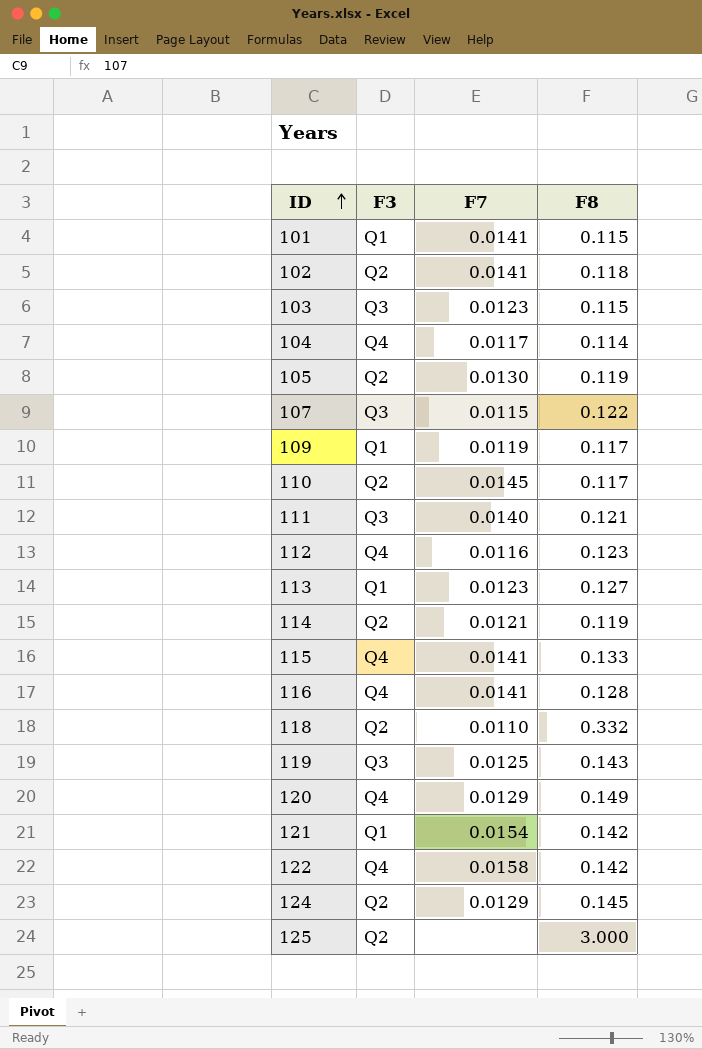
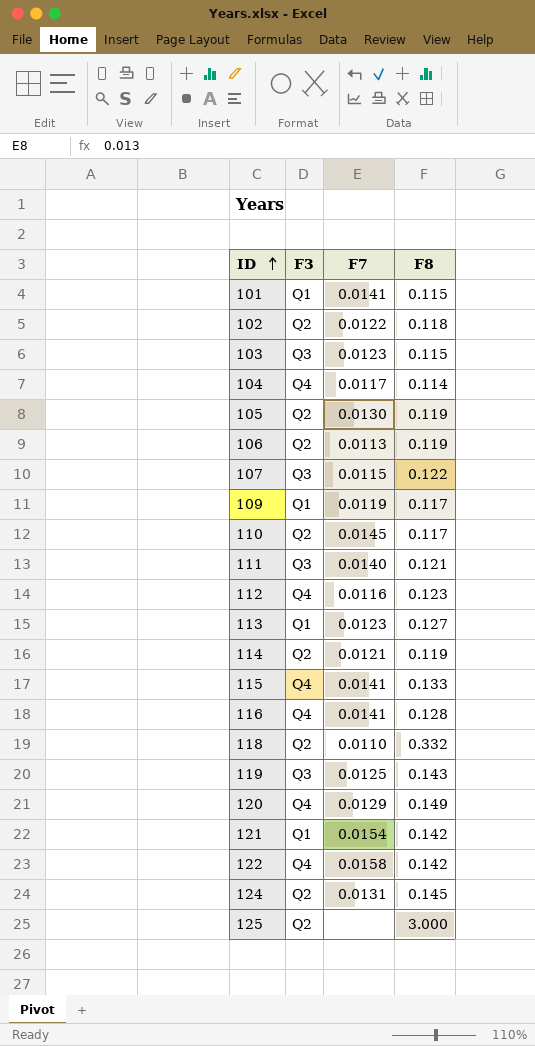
102 | F7: 0.0141 -> 0.0122
row 106: none -> Q2 | 0.0113 | 0.119
124 | F7: 0.0129 -> 0.0131

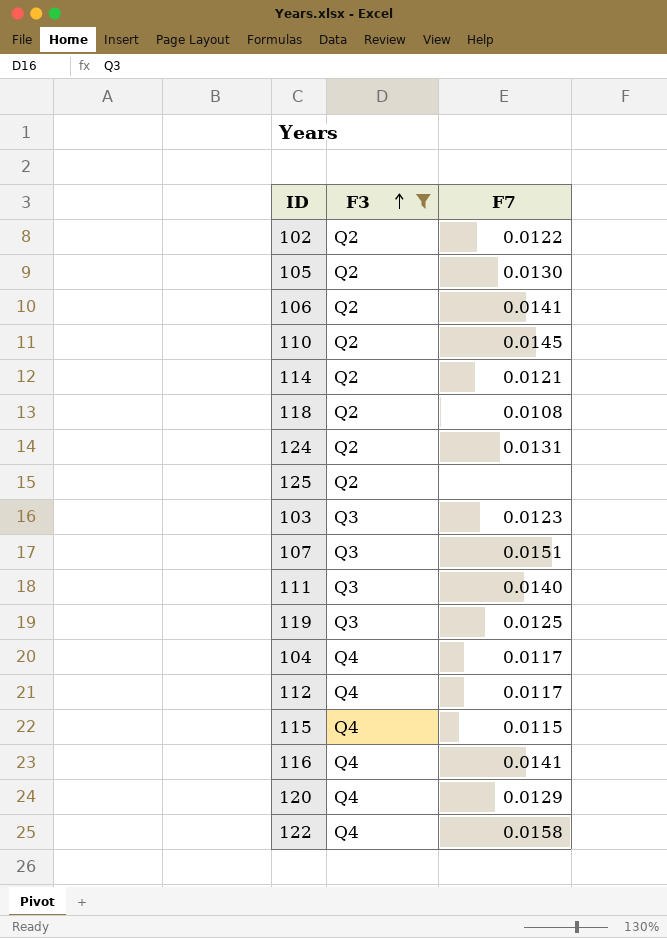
filter: none -> F3 != Q1
row order: ID ascending -> F3 ascending
column F8 | position: 4 -> none
106 | F7: 0.0113 -> 0.0141
118 | F7: 0.0110 -> 0.0108
107 | F7: 0.0115 -> 0.0151
112 | F7: 0.0116 -> 0.0117
115 | F7: 0.0141 -> 0.0115

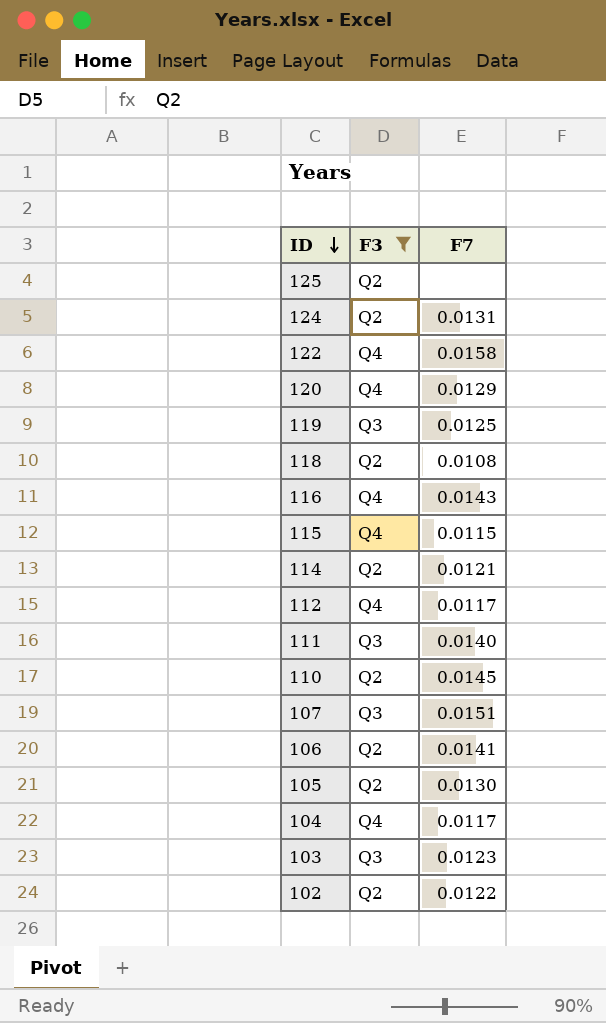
row order: F3 ascending -> ID descending
116 | F7: 0.0141 -> 0.0143

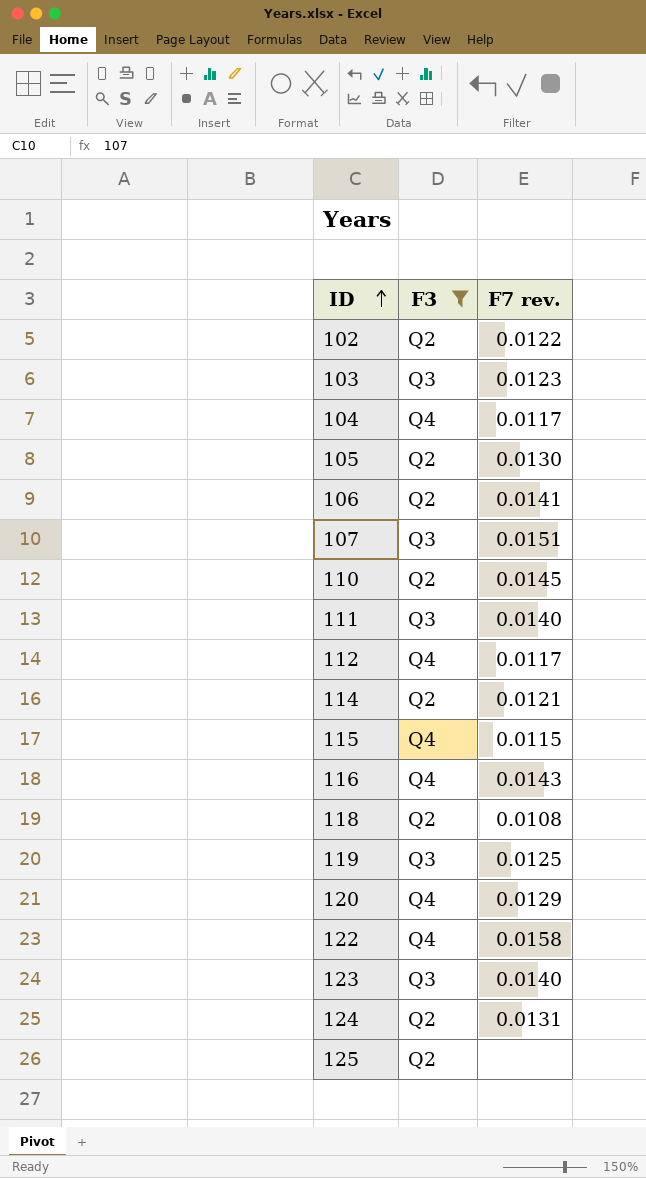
row order: ID descending -> ID ascending
column name: F7 -> F7 rev.
row 123: none -> Q3 | 0.0140

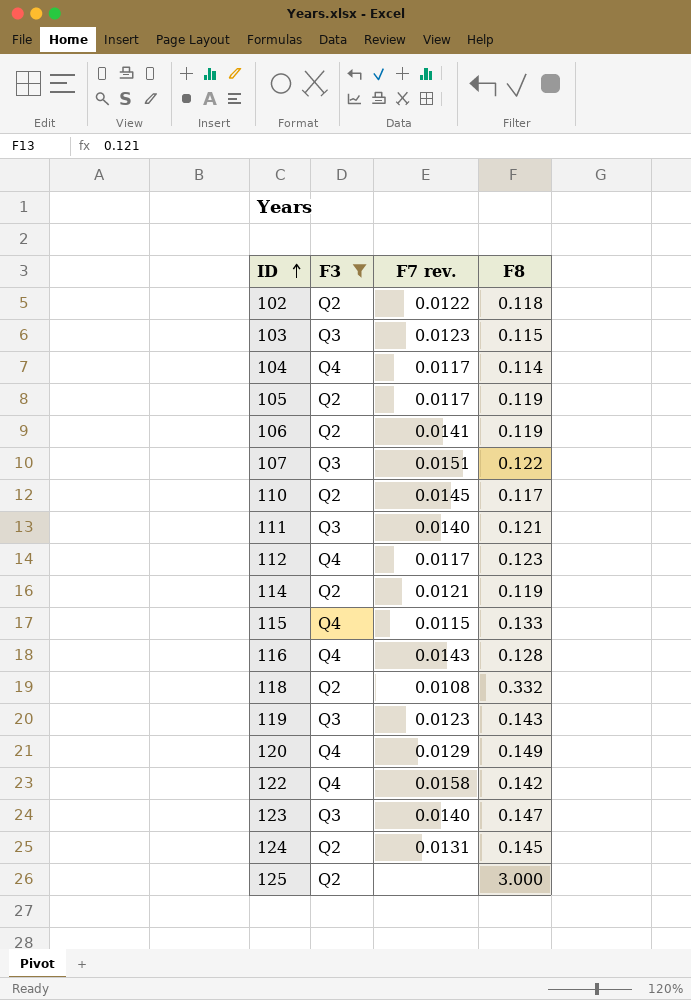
column F8 | position: none -> 4
105 | F7 rev.: 0.0130 -> 0.0117
119 | F7 rev.: 0.0125 -> 0.0123

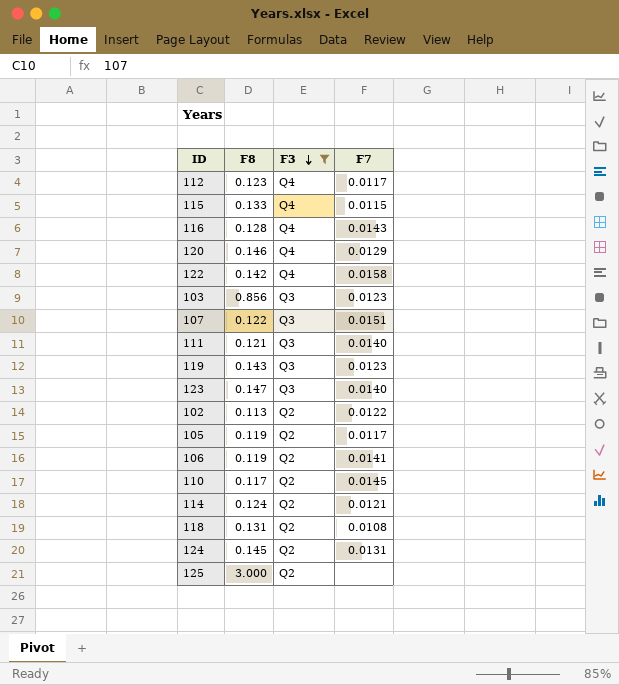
row order: ID ascending -> F3 descending
column F8 | position: 4 -> 2
column name: F7 rev. -> F7
row 104: Q4 | 0.0117 | 0.114 -> none
120 | F8: 0.149 -> 0.146
103 | F8: 0.115 -> 0.856
102 | F8: 0.118 -> 0.113
114 | F8: 0.119 -> 0.124
118 | F8: 0.332 -> 0.131

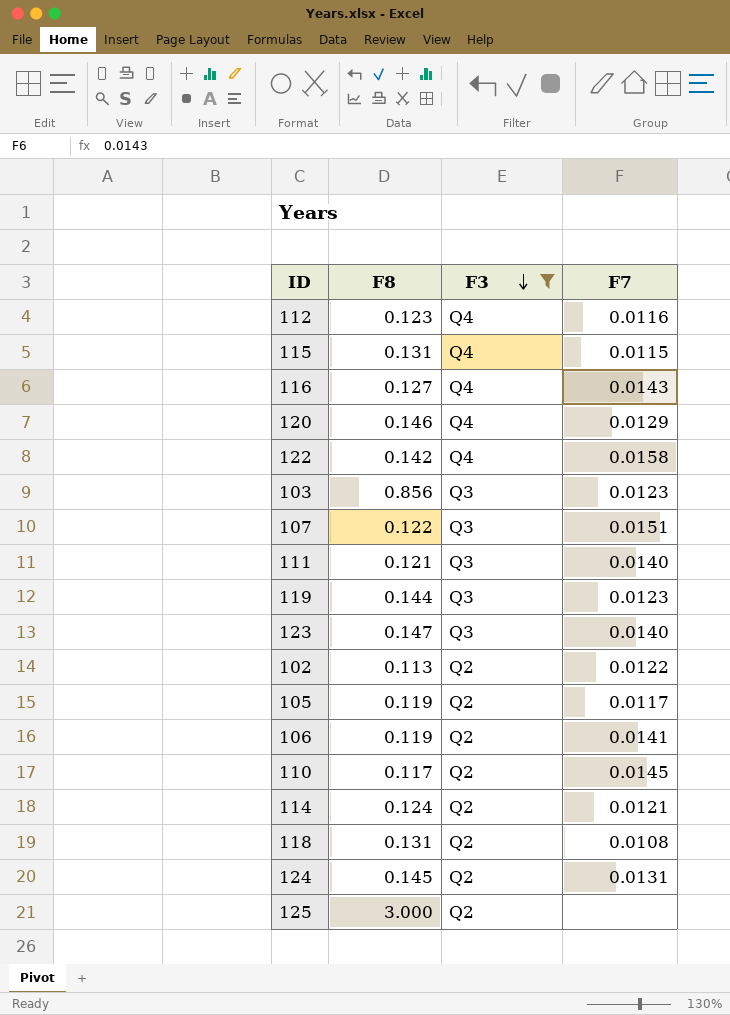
112 | F7: 0.0117 -> 0.0116
115 | F8: 0.133 -> 0.131
116 | F8: 0.128 -> 0.127
119 | F8: 0.143 -> 0.144

